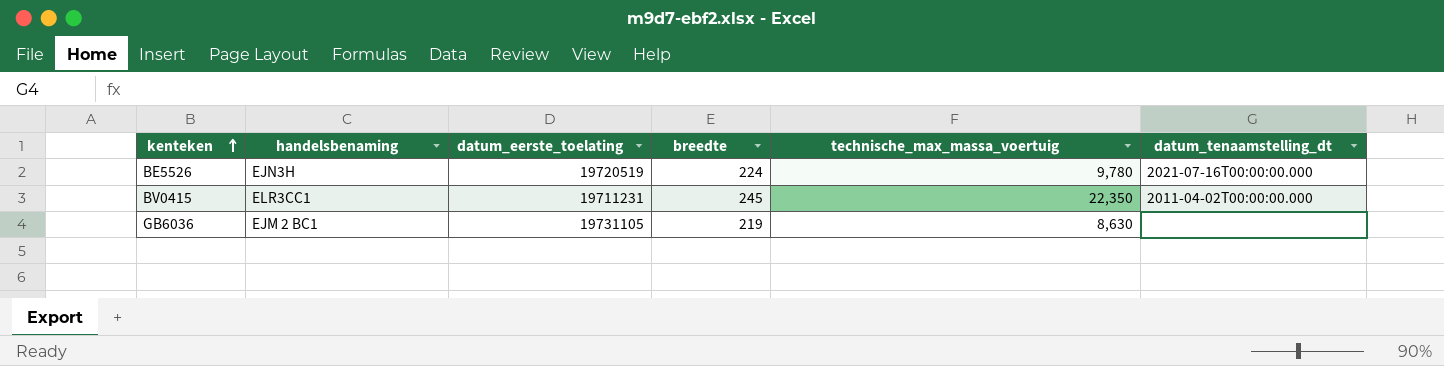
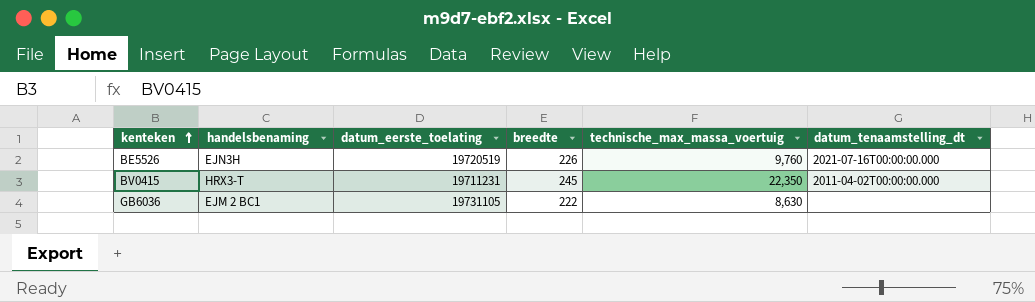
BE5526 | breedte: 224 -> 226
BE5526 | technische_max_massa_voertuig: 9,780 -> 9,760
BV0415 | handelsbenaming: ELR3CC1 -> HRX3-T
GB6036 | breedte: 219 -> 222

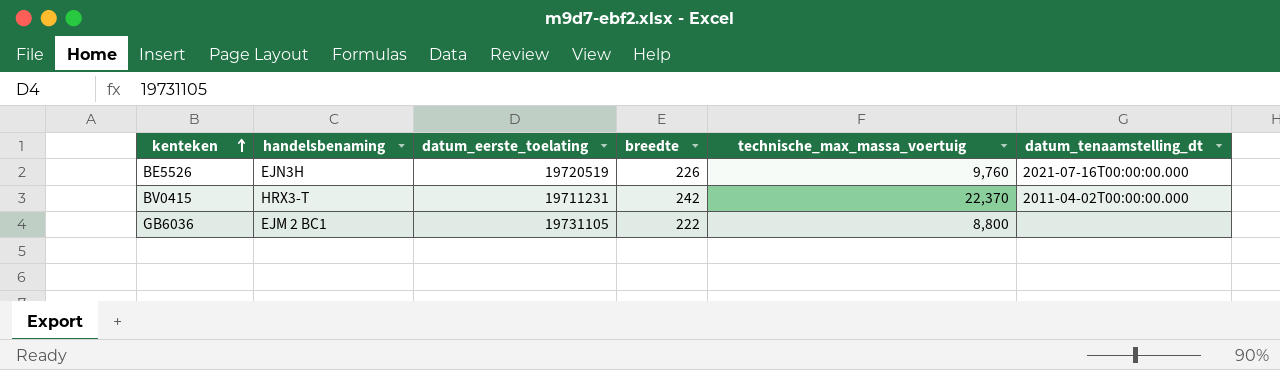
BV0415 | breedte: 245 -> 242
BV0415 | technische_max_massa_voertuig: 22,350 -> 22,370
GB6036 | technische_max_massa_voertuig: 8,630 -> 8,800

